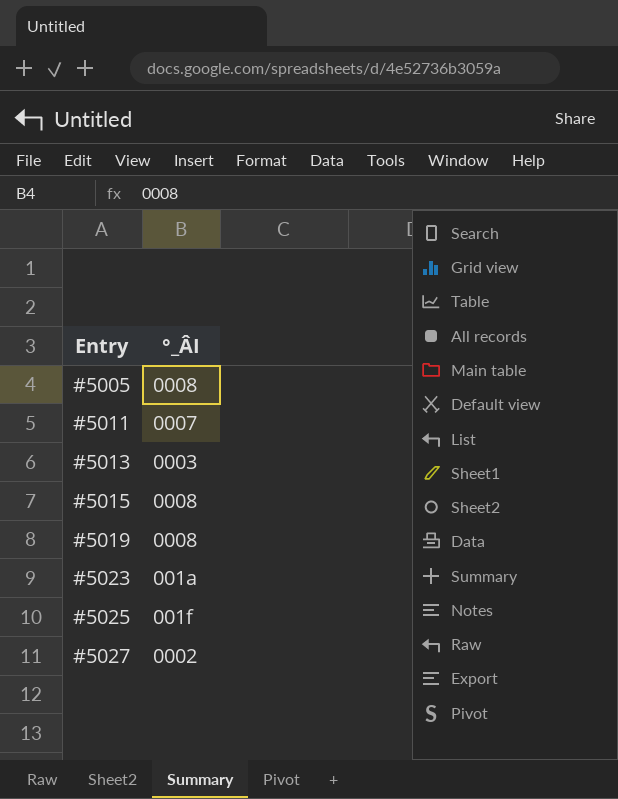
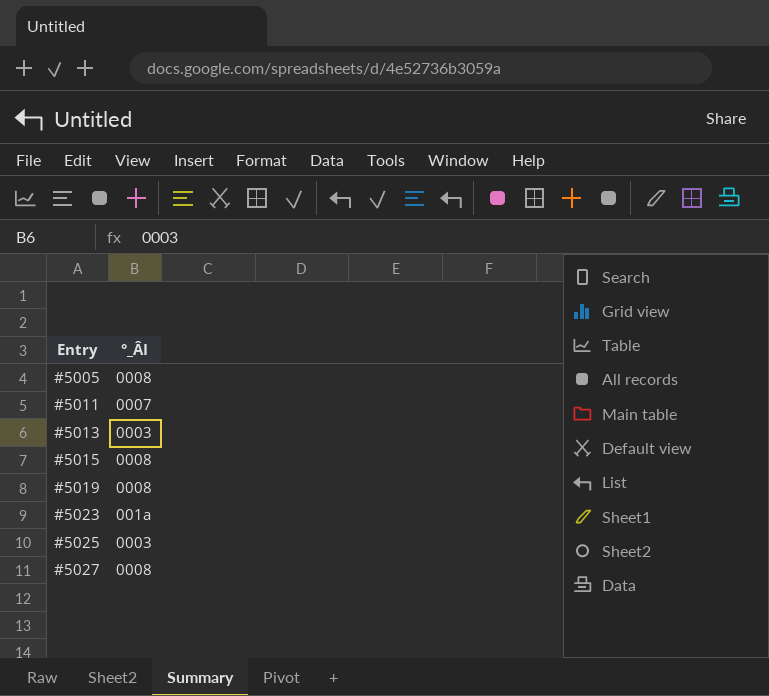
#5025 | °_ÂI: 001f -> 0003
#5027 | °_ÂI: 0002 -> 0008

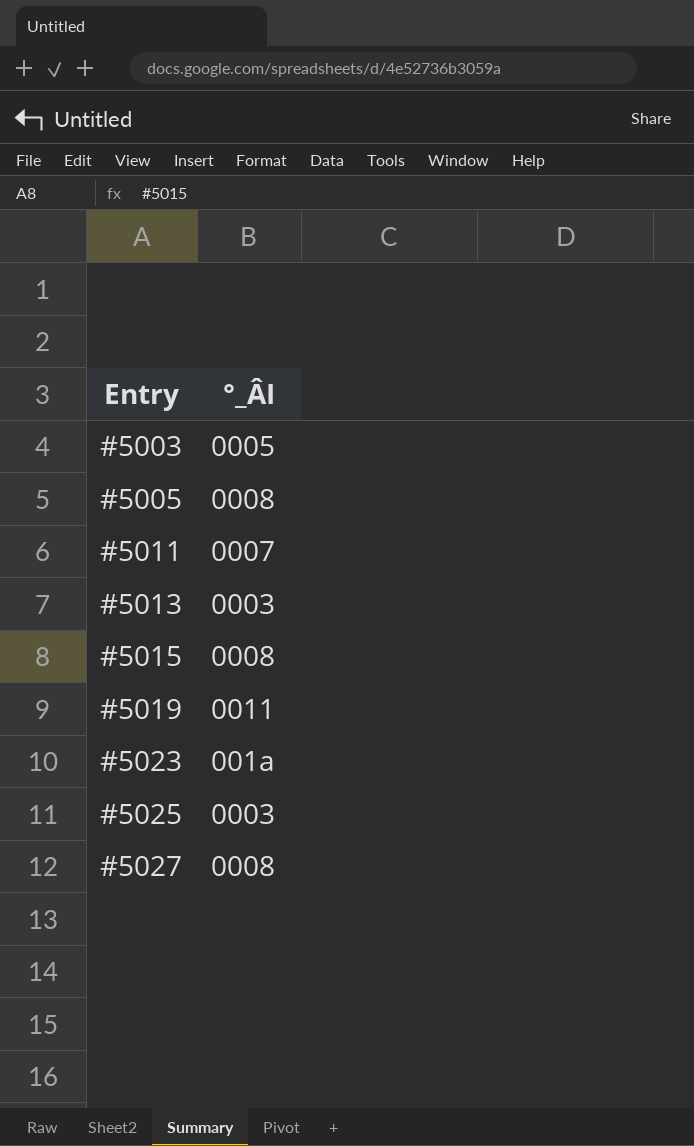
row #5003: none -> 0005
#5019 | °_ÂI: 0008 -> 0011

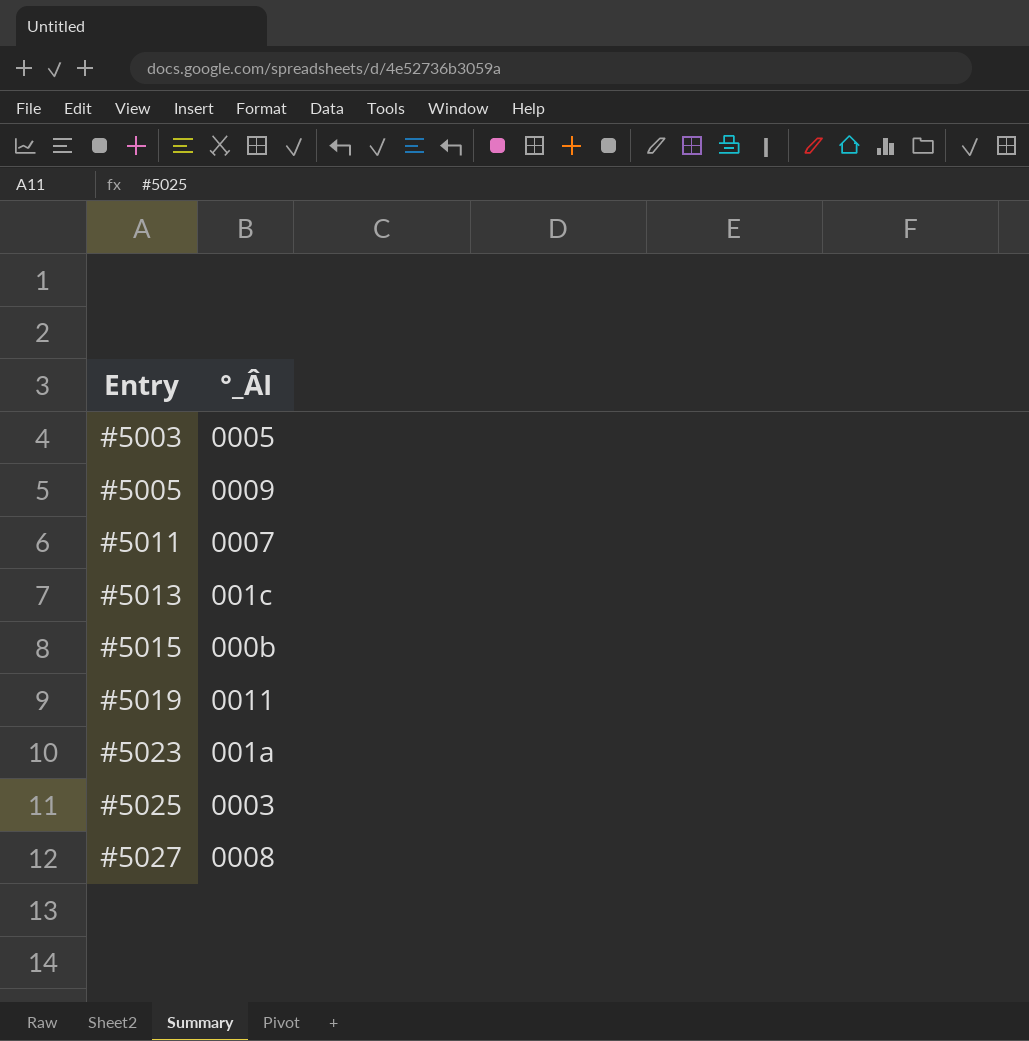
#5005 | °_ÂI: 0008 -> 0009
#5013 | °_ÂI: 0003 -> 001c
#5015 | °_ÂI: 0008 -> 000b

